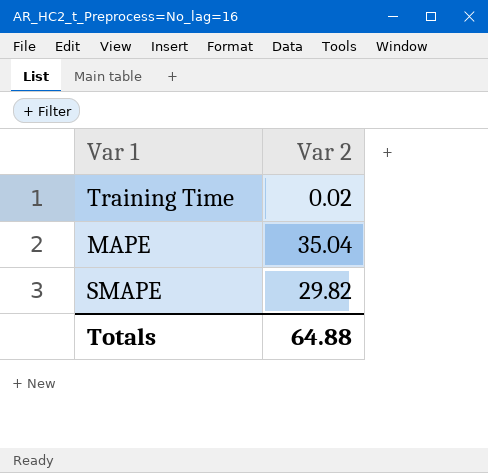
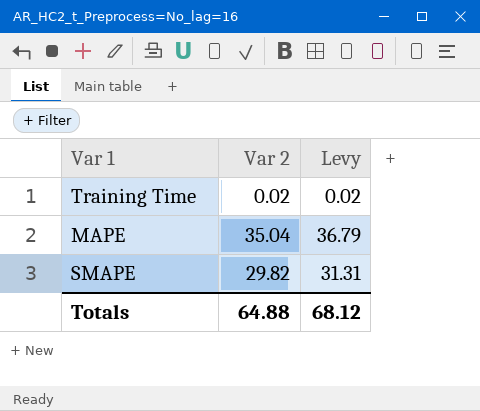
column Levy | formula: none -> [Var 2] * 1.05

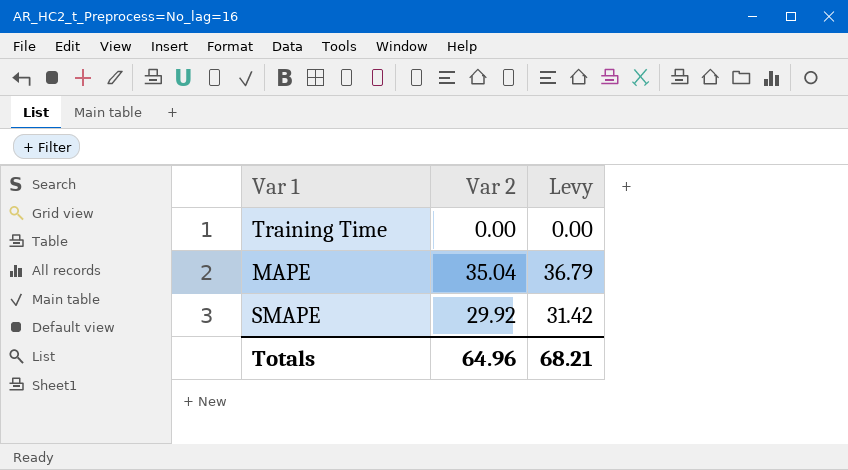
Training Time | Var 2: 0.02 -> 0.00
Training Time | Levy: 0.02 -> 0.00
SMAPE | Var 2: 29.82 -> 29.92
SMAPE | Levy: 31.31 -> 31.42
Totals | Var 2: 64.88 -> 64.96
Totals | Levy: 68.12 -> 68.21

